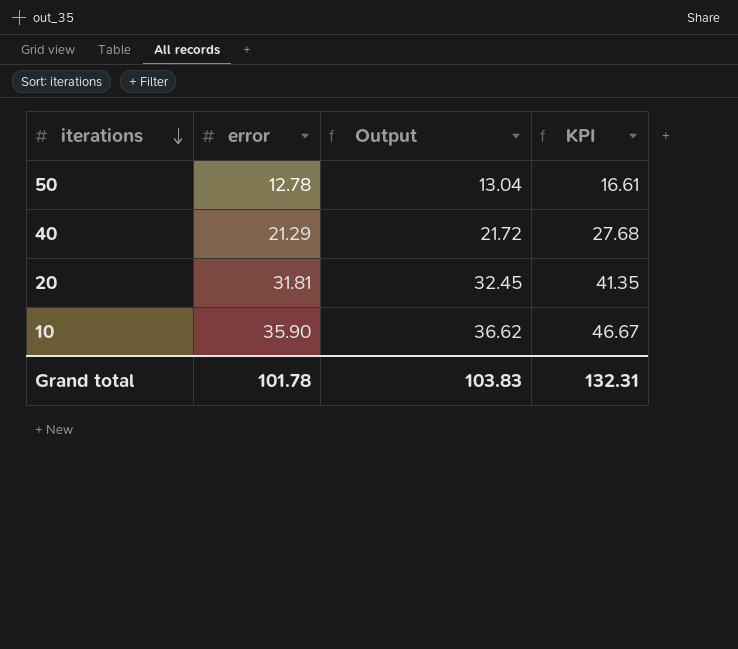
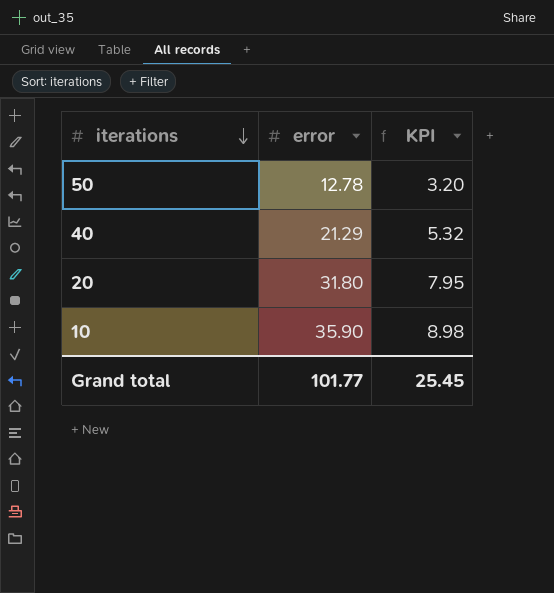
column Output | formula: [error] * 1.02 -> none
column KPI | formula: [error] * 1.3 -> [error] * 0.25
20 | error: 31.81 -> 31.80
Grand total | error: 101.78 -> 101.77
Grand total | KPI: 132.31 -> 25.45

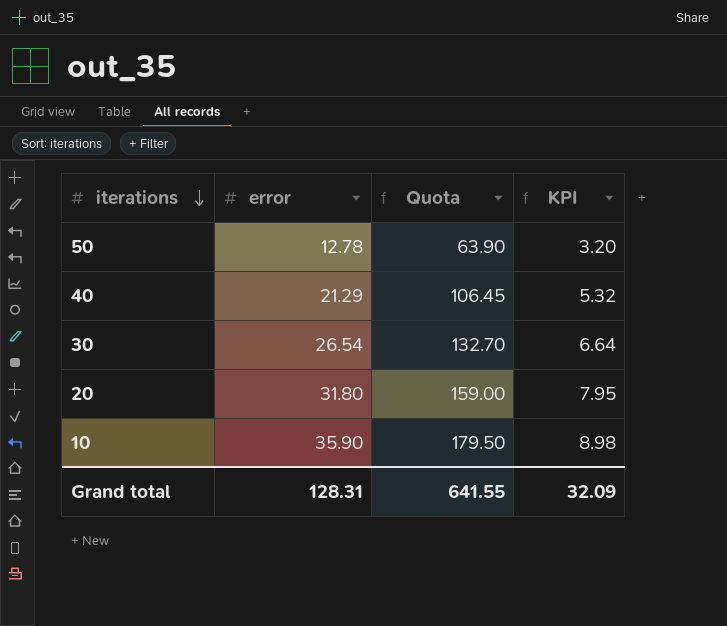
column Quota | formula: none -> [error] * 5
row 30: none -> 26.54 | 132.70 | 6.64
Grand total | error: 101.77 -> 128.31
Grand total | KPI: 25.45 -> 32.09

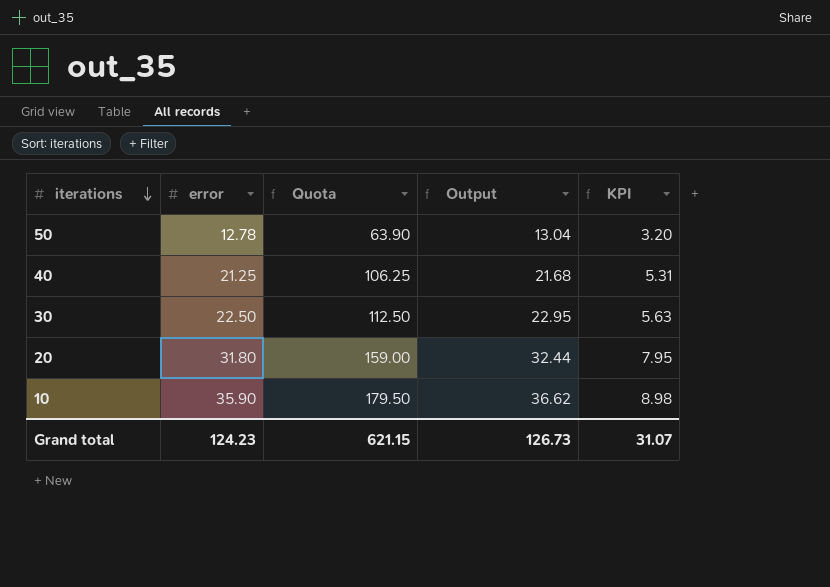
column Output | formula: none -> [error] * 1.02
40 | error: 21.29 -> 21.25
40 | Quota: 106.45 -> 106.25
40 | KPI: 5.32 -> 5.31
30 | error: 26.54 -> 22.50
30 | Quota: 132.70 -> 112.50
30 | KPI: 6.64 -> 5.63
Grand total | error: 128.31 -> 124.23
Grand total | Quota: 641.55 -> 621.15
Grand total | KPI: 32.09 -> 31.07

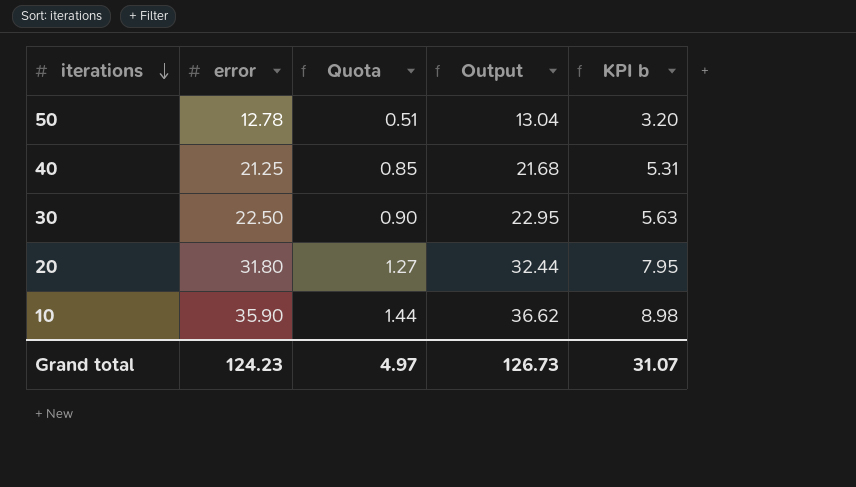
column Quota | formula: [error] * 5 -> [error] * 0.04
column name: KPI -> KPI b
Grand total | Quota: 621.15 -> 4.97

